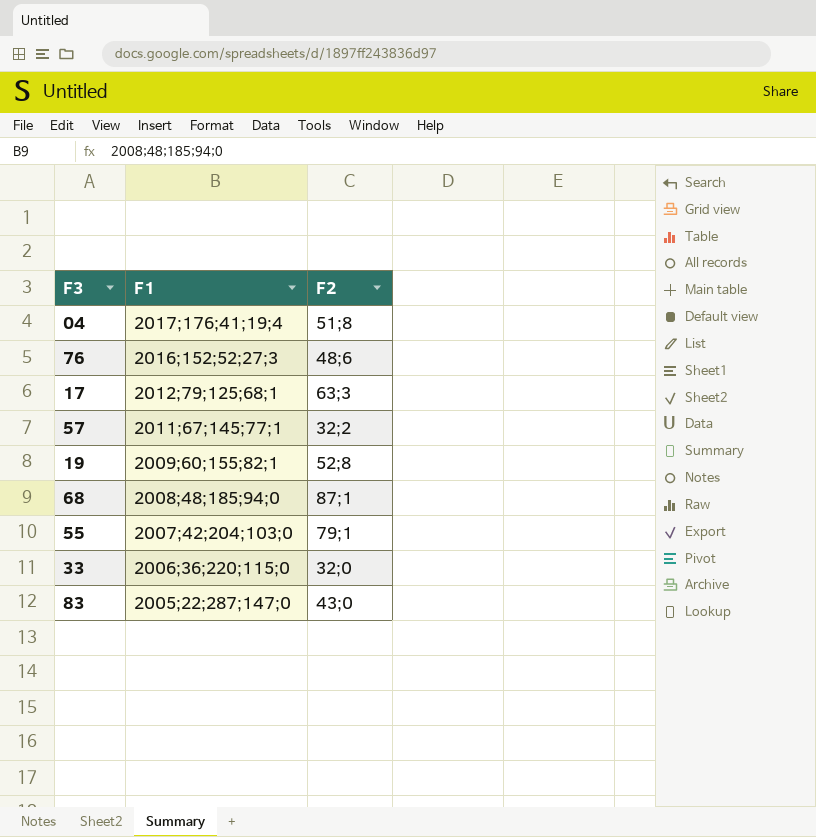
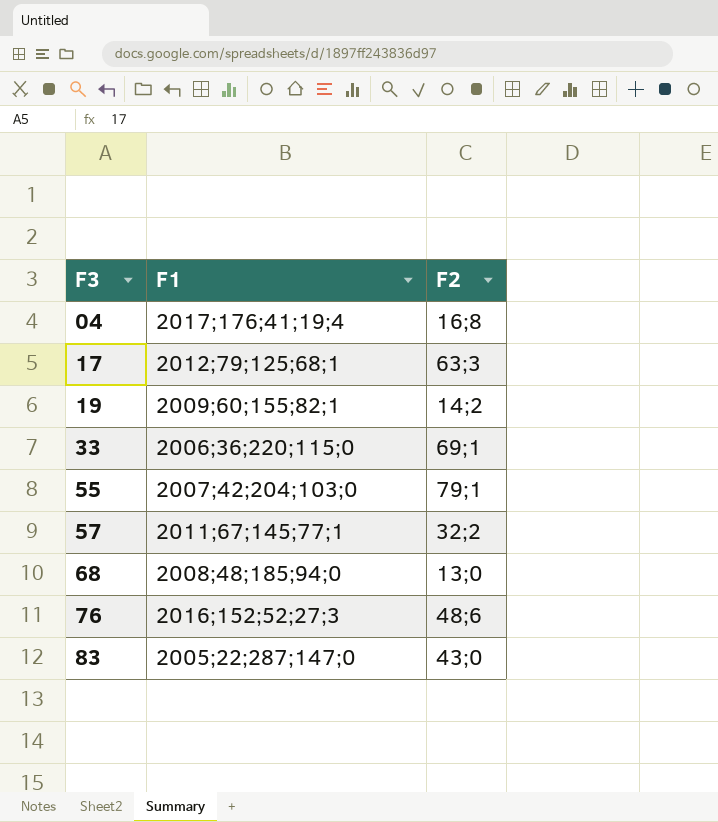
row order: F1 descending -> F3 ascending
04 | F2: 51;8 -> 16;8
19 | F2: 52;8 -> 14;2
33 | F2: 32;0 -> 69;1
68 | F2: 87;1 -> 13;0

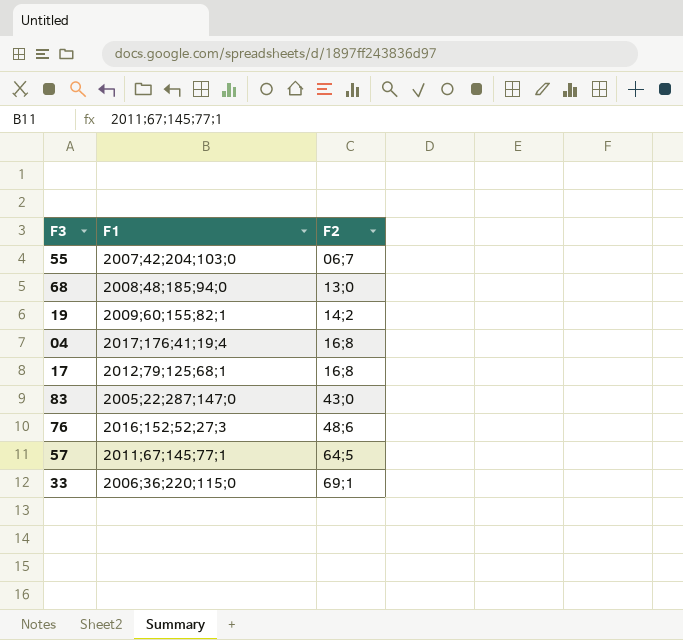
row order: F3 ascending -> F2 ascending
55 | F2: 79;1 -> 06;7
17 | F2: 63;3 -> 16;8
57 | F2: 32;2 -> 64;5

